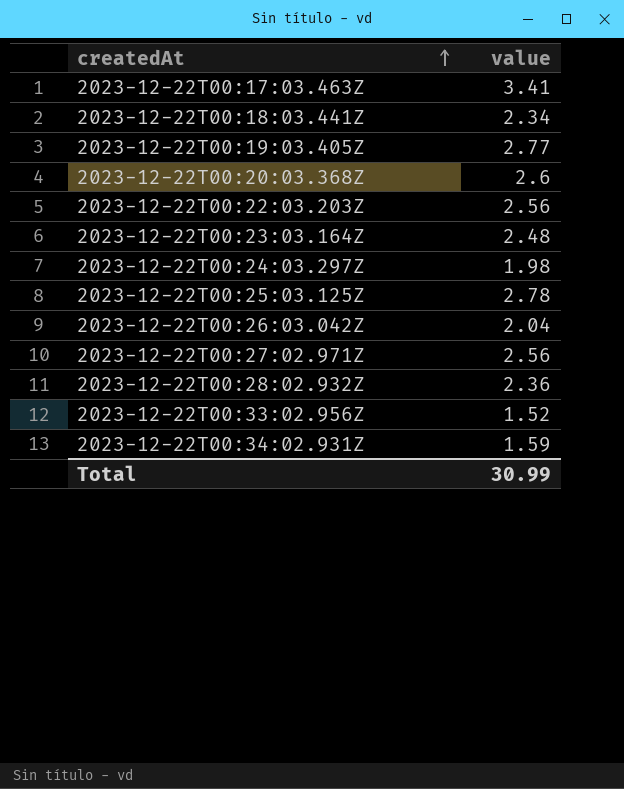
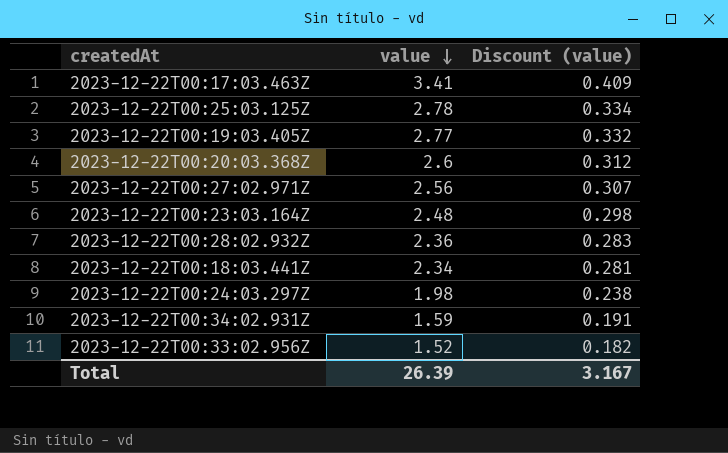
row order: createdAt ascending -> value descending
column Discount (value) | formula: none -> [value] * 0.12
row 2023-12-22T00:22:03.203Z: 2.56 -> none
row 2023-12-22T00:26:03.042Z: 2.04 -> none
Total | value: 30.99 -> 26.39

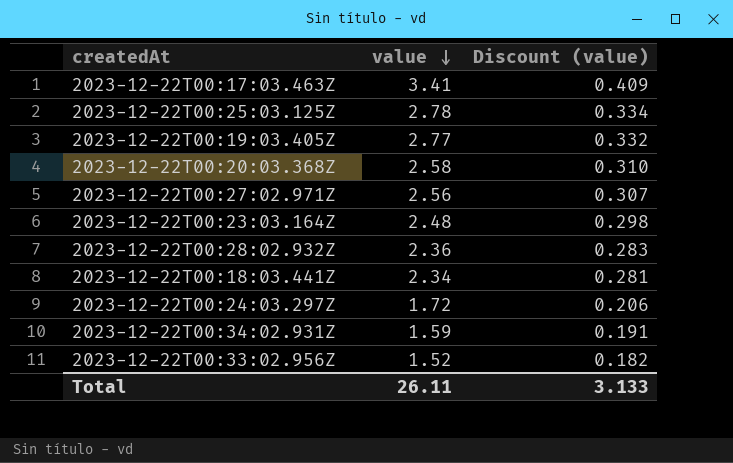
2023-12-22T00:20:03.368Z | value: 2.6 -> 2.58
2023-12-22T00:20:03.368Z | Discount (value): 0.312 -> 0.310
2023-12-22T00:24:03.297Z | value: 1.98 -> 1.72
2023-12-22T00:24:03.297Z | Discount (value): 0.238 -> 0.206
Total | value: 26.39 -> 26.11
Total | Discount (value): 3.167 -> 3.133

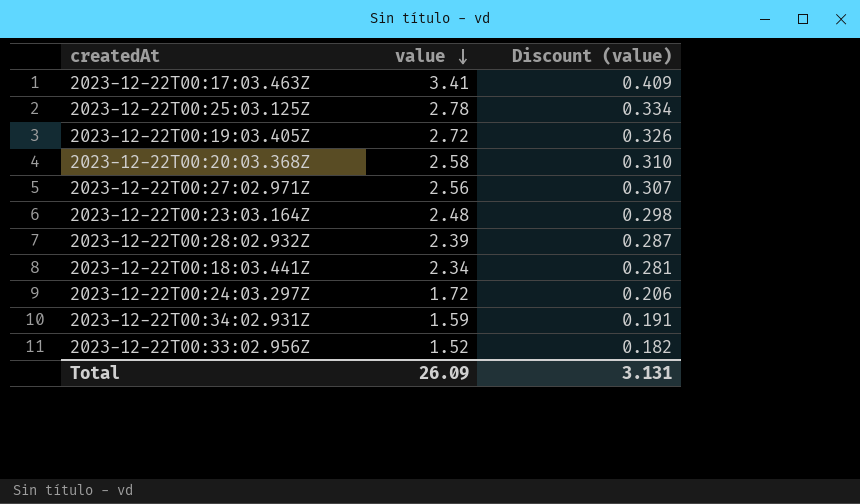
2023-12-22T00:19:03.405Z | value: 2.77 -> 2.72
2023-12-22T00:19:03.405Z | Discount (value): 0.332 -> 0.326
2023-12-22T00:28:02.932Z | value: 2.36 -> 2.39
2023-12-22T00:28:02.932Z | Discount (value): 0.283 -> 0.287
Total | value: 26.11 -> 26.09
Total | Discount (value): 3.133 -> 3.131

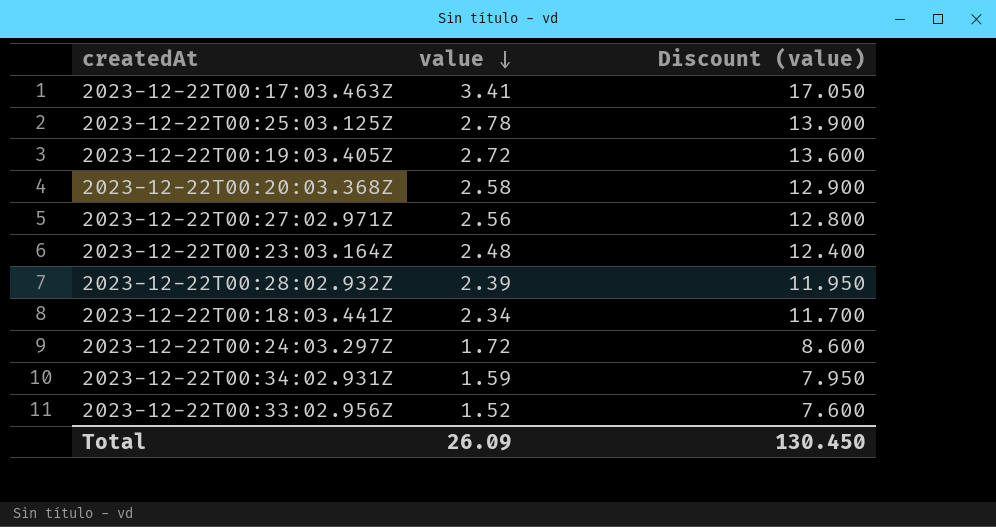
column Discount (value) | formula: [value] * 0.12 -> [value] * 5
Total | Discount (value): 3.131 -> 130.450

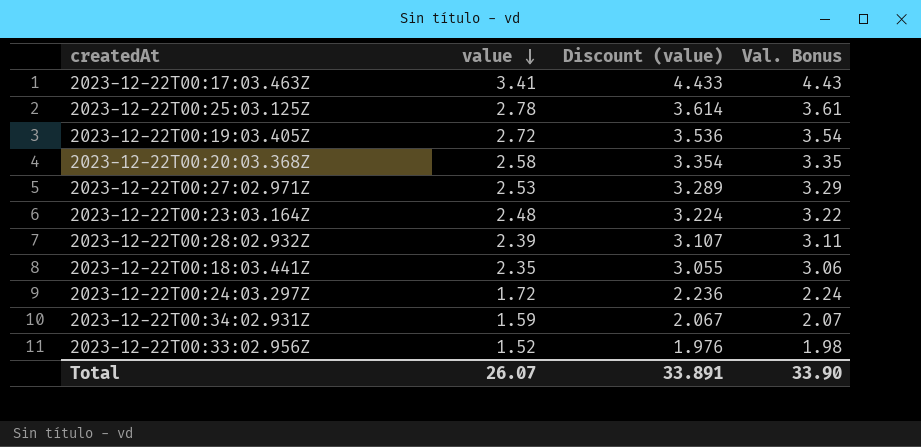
column Discount (value) | formula: [value] * 5 -> [value] * 1.3
column Val. Bonus | formula: none -> [value] * 1.3
2023-12-22T00:27:02.971Z | value: 2.56 -> 2.53
2023-12-22T00:18:03.441Z | value: 2.34 -> 2.35
Total | value: 26.09 -> 26.07
Total | Discount (value): 130.450 -> 33.891

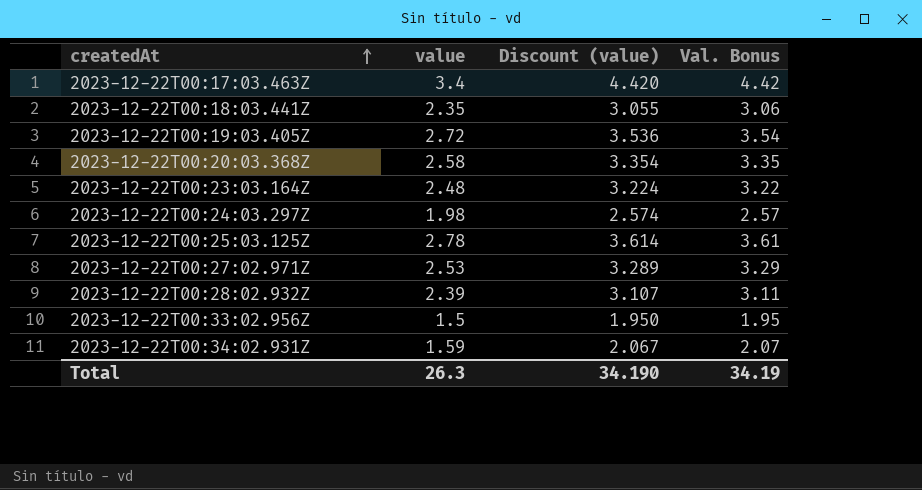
row order: value descending -> createdAt ascending
2023-12-22T00:17:03.463Z | value: 3.41 -> 3.4
2023-12-22T00:17:03.463Z | Discount (value): 4.433 -> 4.420
2023-12-22T00:17:03.463Z | Val. Bonus: 4.43 -> 4.42
2023-12-22T00:24:03.297Z | value: 1.72 -> 1.98
2023-12-22T00:24:03.297Z | Discount (value): 2.236 -> 2.574
2023-12-22T00:24:03.297Z | Val. Bonus: 2.24 -> 2.57
2023-12-22T00:33:02.956Z | value: 1.52 -> 1.5
2023-12-22T00:33:02.956Z | Discount (value): 1.976 -> 1.950
2023-12-22T00:33:02.956Z | Val. Bonus: 1.98 -> 1.95
Total | value: 26.07 -> 26.3
Total | Discount (value): 33.891 -> 34.190
Total | Val. Bonus: 33.90 -> 34.19

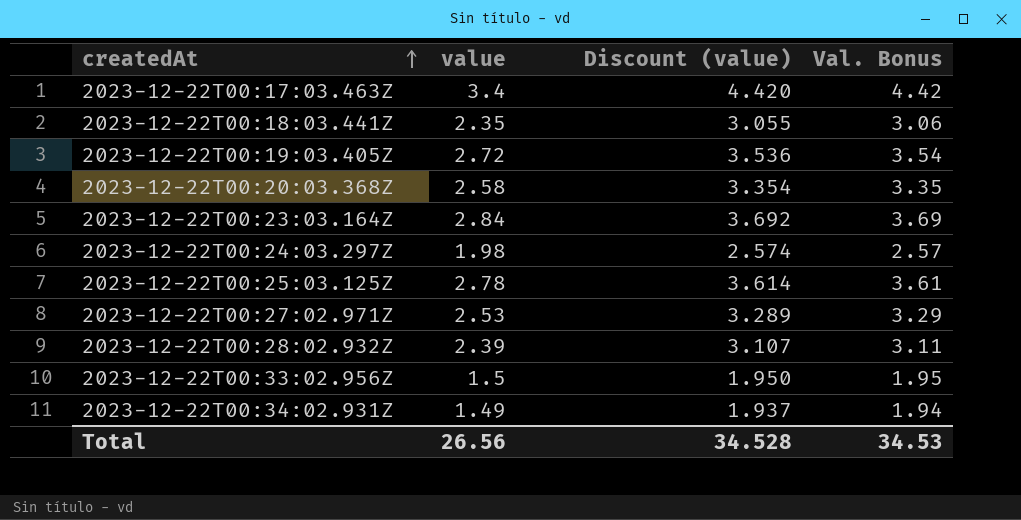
2023-12-22T00:23:03.164Z | value: 2.48 -> 2.84
2023-12-22T00:23:03.164Z | Discount (value): 3.224 -> 3.692
2023-12-22T00:23:03.164Z | Val. Bonus: 3.22 -> 3.69
2023-12-22T00:34:02.931Z | value: 1.59 -> 1.49
2023-12-22T00:34:02.931Z | Discount (value): 2.067 -> 1.937
2023-12-22T00:34:02.931Z | Val. Bonus: 2.07 -> 1.94
Total | value: 26.3 -> 26.56
Total | Discount (value): 34.190 -> 34.528
Total | Val. Bonus: 34.19 -> 34.53

